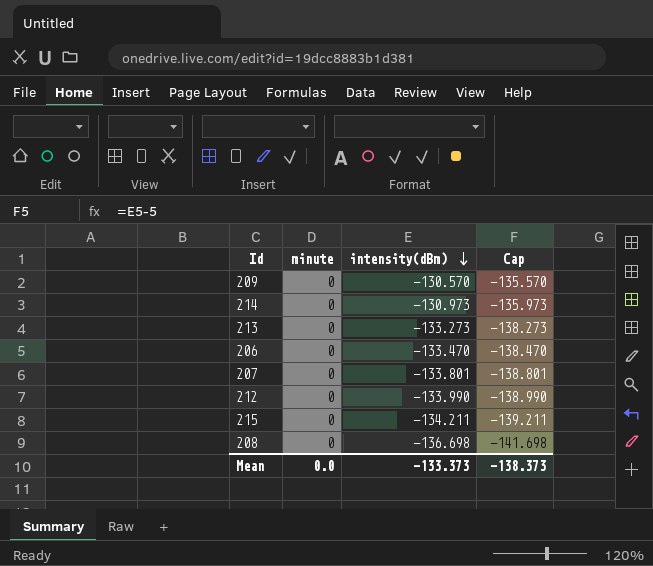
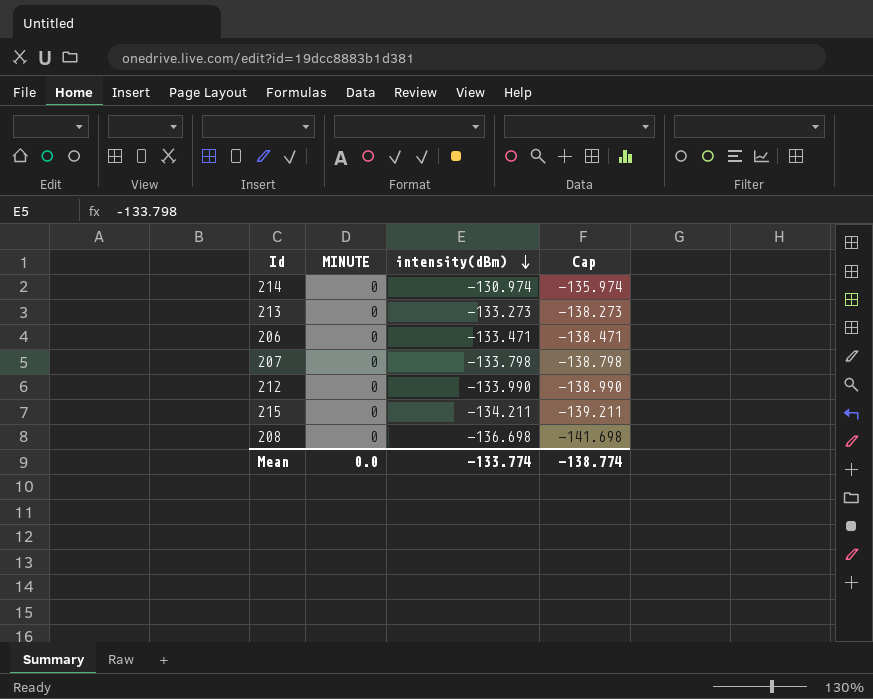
column name: minute -> MINUTE
row 209: 0 | -130.570 | -135.570 -> none
214 | intensity(dBm): -130.973 -> -130.974
214 | Cap: -135.973 -> -135.974
206 | intensity(dBm): -133.470 -> -133.471
206 | Cap: -138.470 -> -138.471
207 | intensity(dBm): -133.801 -> -133.798
207 | Cap: -138.801 -> -138.798
Mean | intensity(dBm): -133.373 -> -133.774
Mean | Cap: -138.373 -> -138.774

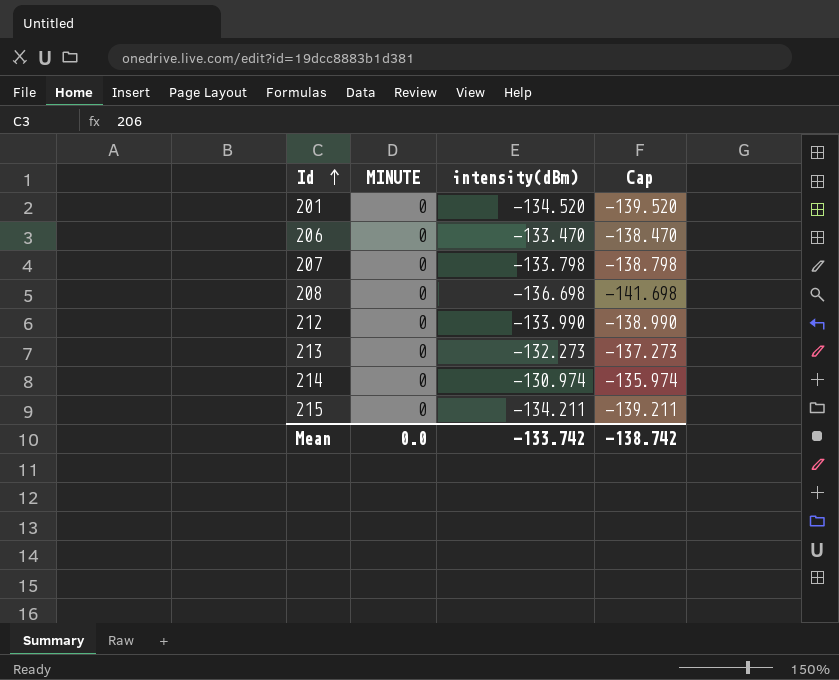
row order: intensity(dBm) descending -> Id ascending
row 201: none -> 0 | -134.520 | -139.520
206 | intensity(dBm): -133.471 -> -133.470
206 | Cap: -138.471 -> -138.470
213 | intensity(dBm): -133.273 -> -132.273
213 | Cap: -138.273 -> -137.273
Mean | intensity(dBm): -133.774 -> -133.742
Mean | Cap: -138.774 -> -138.742

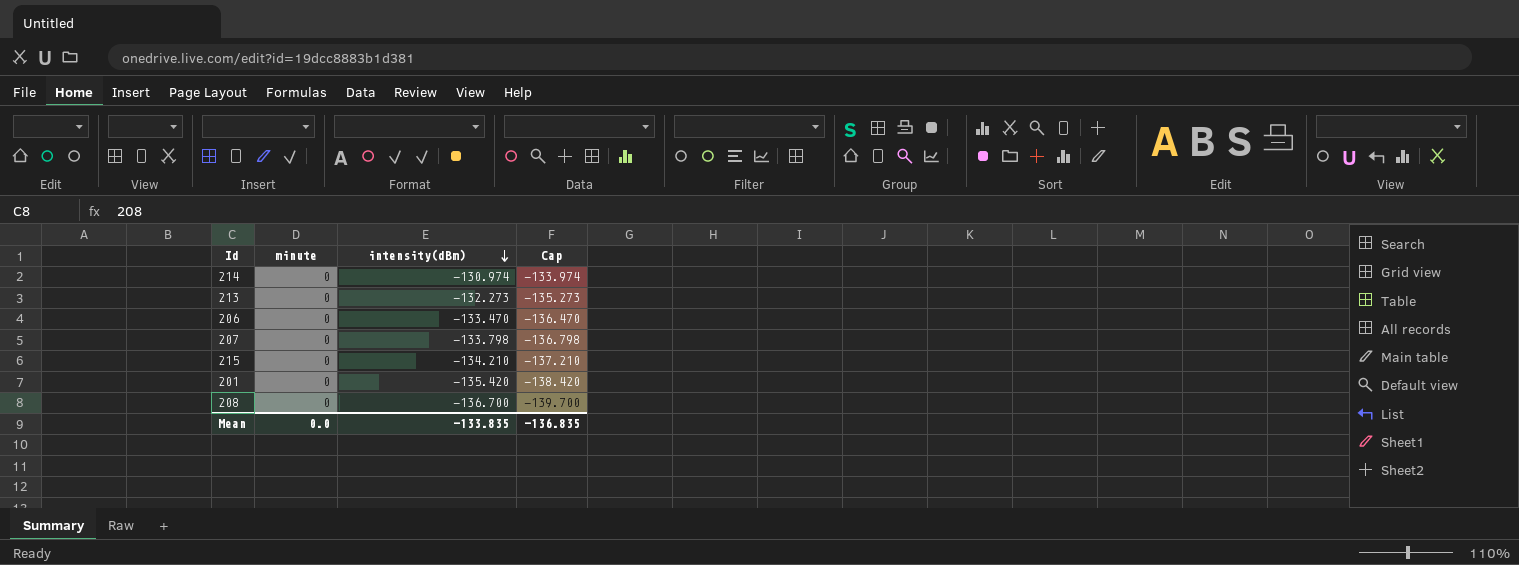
row order: Id ascending -> intensity(dBm) descending
column name: MINUTE -> minute
column Cap | formula: [intensity(dBm)] - 5 -> [intensity(dBm)] - 3
row 212: 0 | -133.990 | -138.990 -> none
215 | intensity(dBm): -134.211 -> -134.210
201 | intensity(dBm): -134.520 -> -135.420
208 | intensity(dBm): -136.698 -> -136.700
Mean | intensity(dBm): -133.742 -> -133.835
Mean | Cap: -138.742 -> -136.835

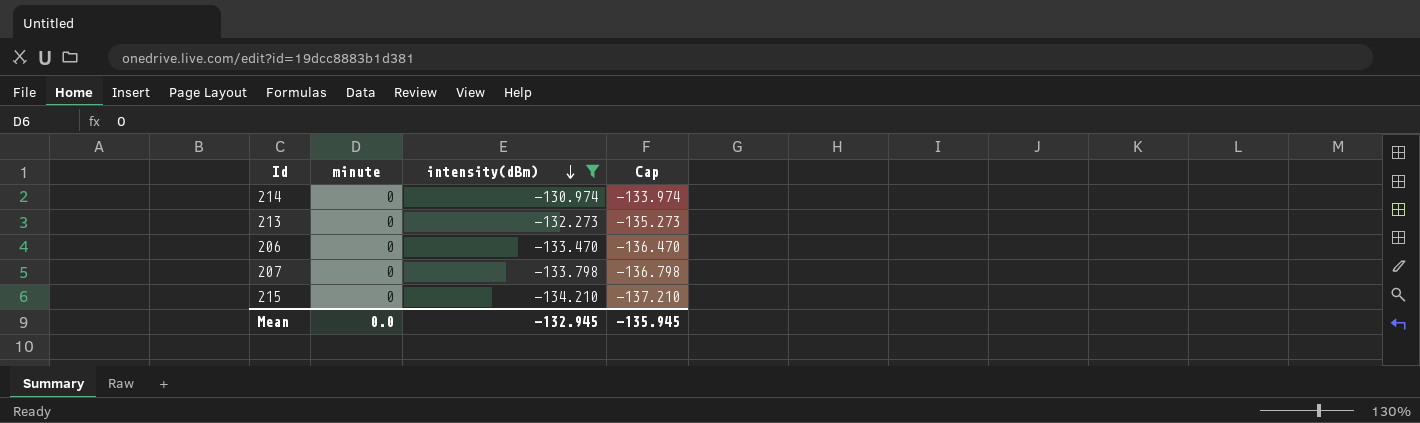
filter: none -> intensity(dBm) >= -134.210
Mean | intensity(dBm): -133.835 -> -132.945
Mean | Cap: -136.835 -> -135.945

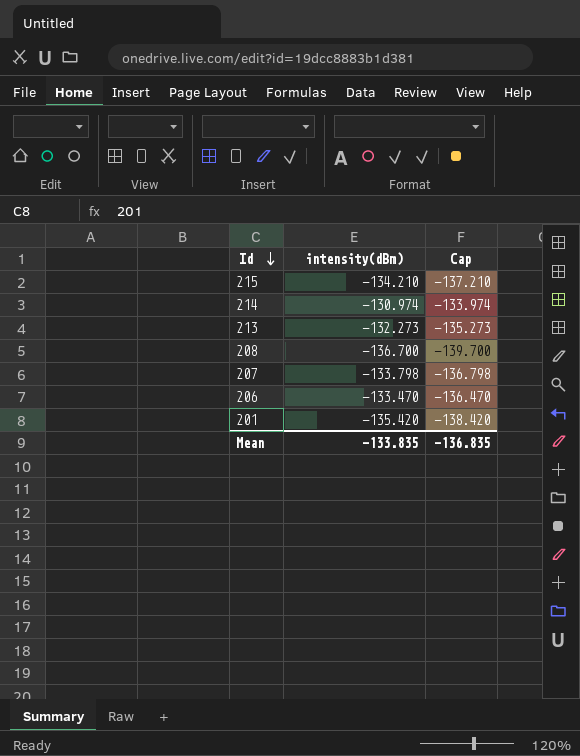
filter: intensity(dBm) >= -134.210 -> none
row order: intensity(dBm) descending -> Id descending
column minute | position: 2 -> none
Mean | intensity(dBm): -132.945 -> -133.835
Mean | Cap: -135.945 -> -136.835

